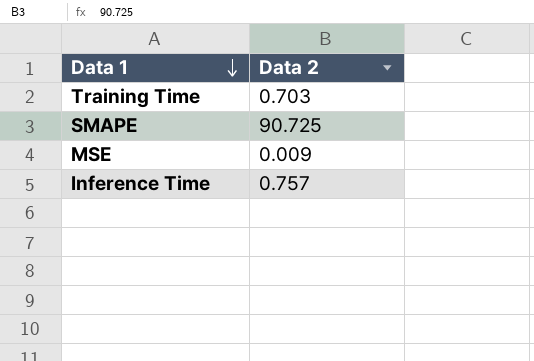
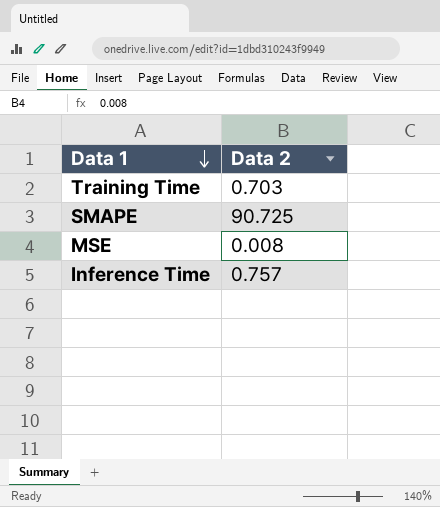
MSE | Data 2: 0.009 -> 0.008

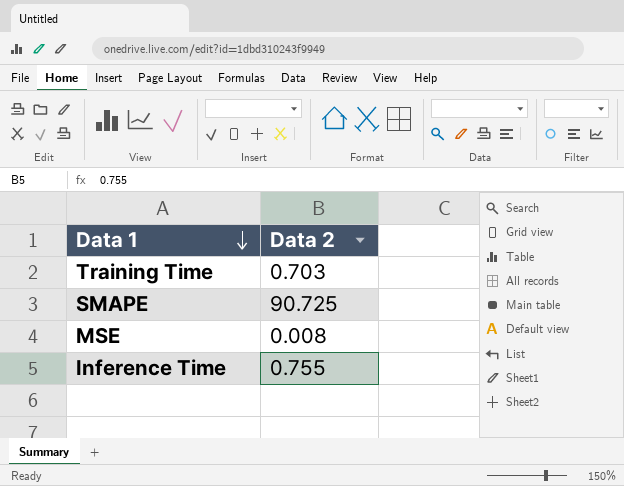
Inference Time | Data 2: 0.757 -> 0.755

